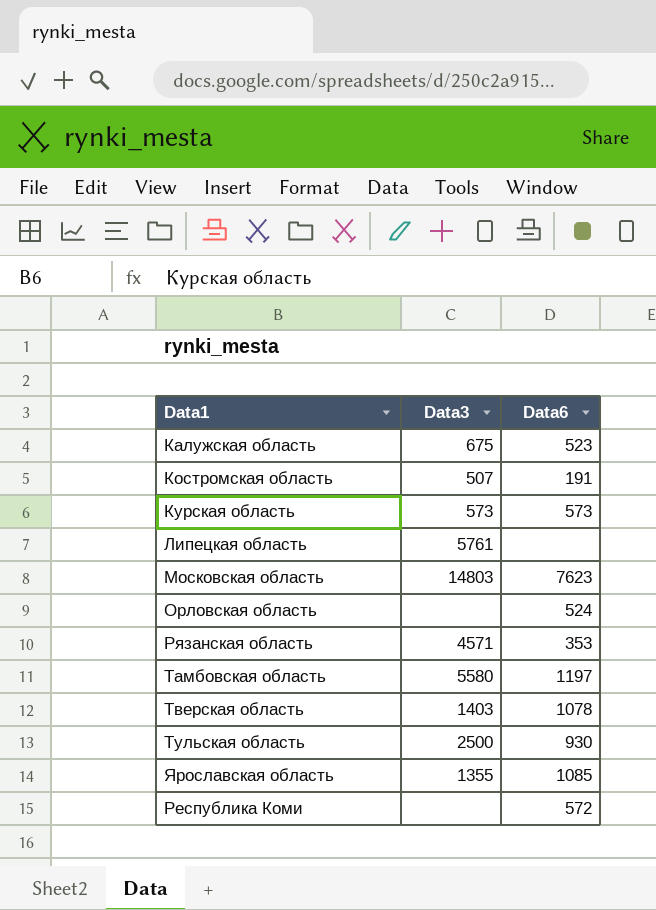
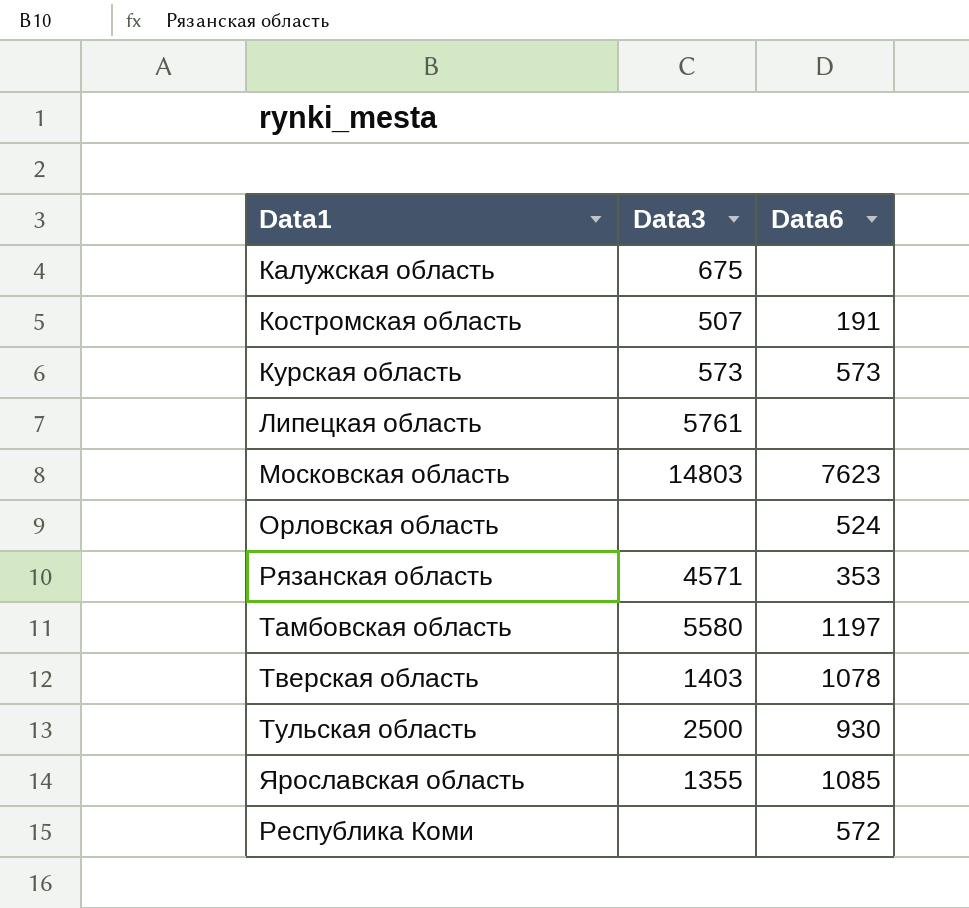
Калужская область | Data6: 523 -> none

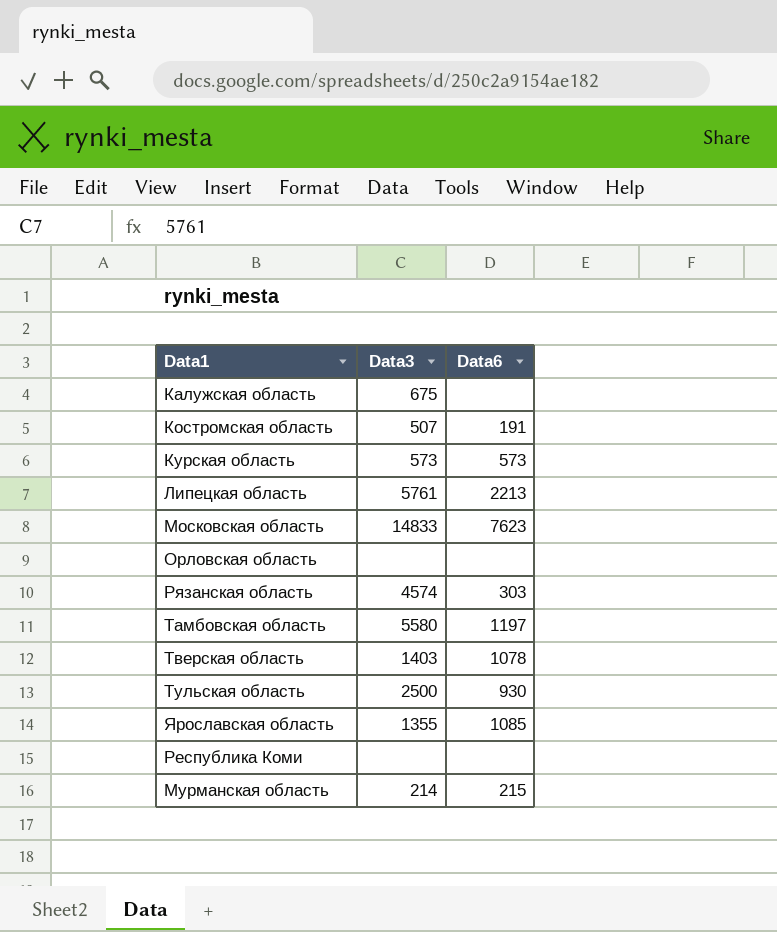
Липецкая область | Data6: none -> 2213
Московская область | Data3: 14803 -> 14833
Орловская область | Data6: 524 -> none
Рязанская область | Data3: 4571 -> 4574
Рязанская область | Data6: 353 -> 303
Республика Коми | Data6: 572 -> none
row Мурманская область: none -> 214 | 215

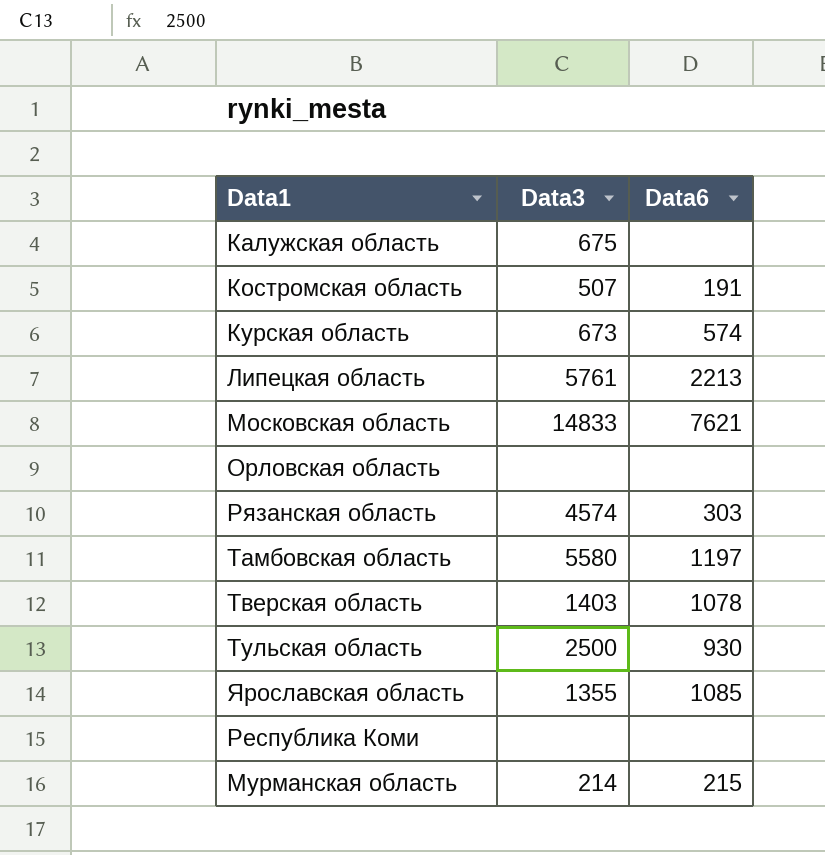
Курская область | Data3: 573 -> 673
Курская область | Data6: 573 -> 574
Московская область | Data6: 7623 -> 7621

